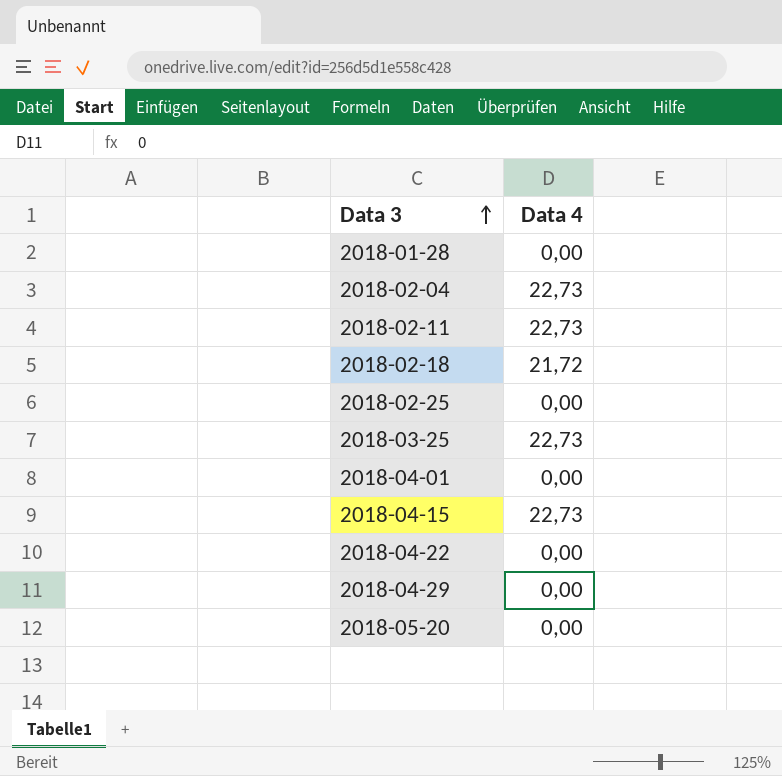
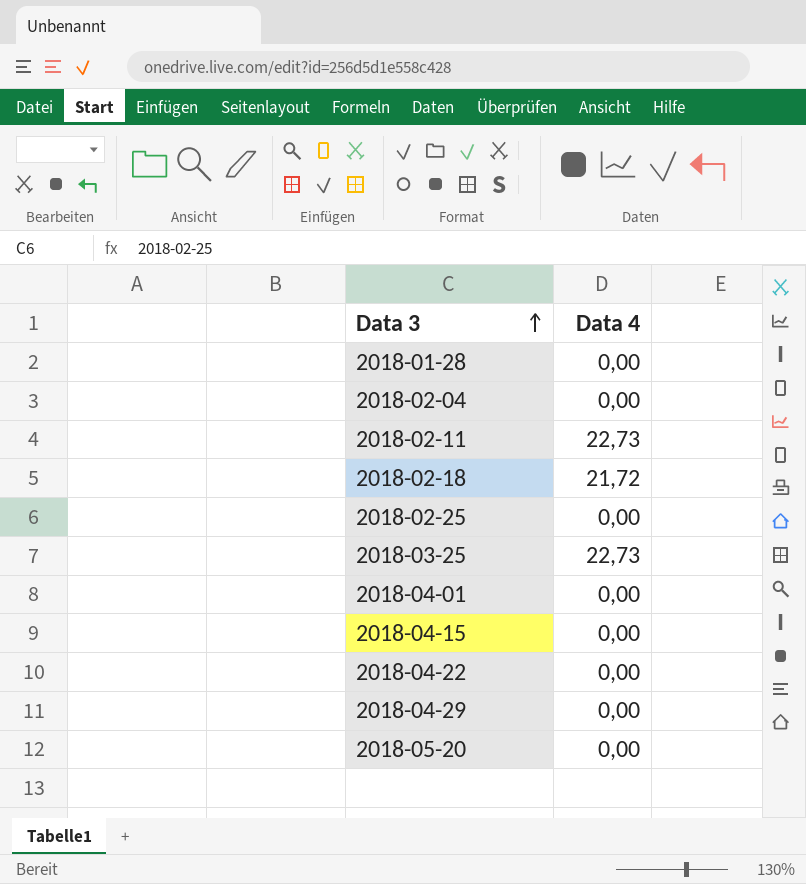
2018-02-04 | Data 4: 22,73 -> 0,00
2018-04-15 | Data 4: 22,73 -> 0,00

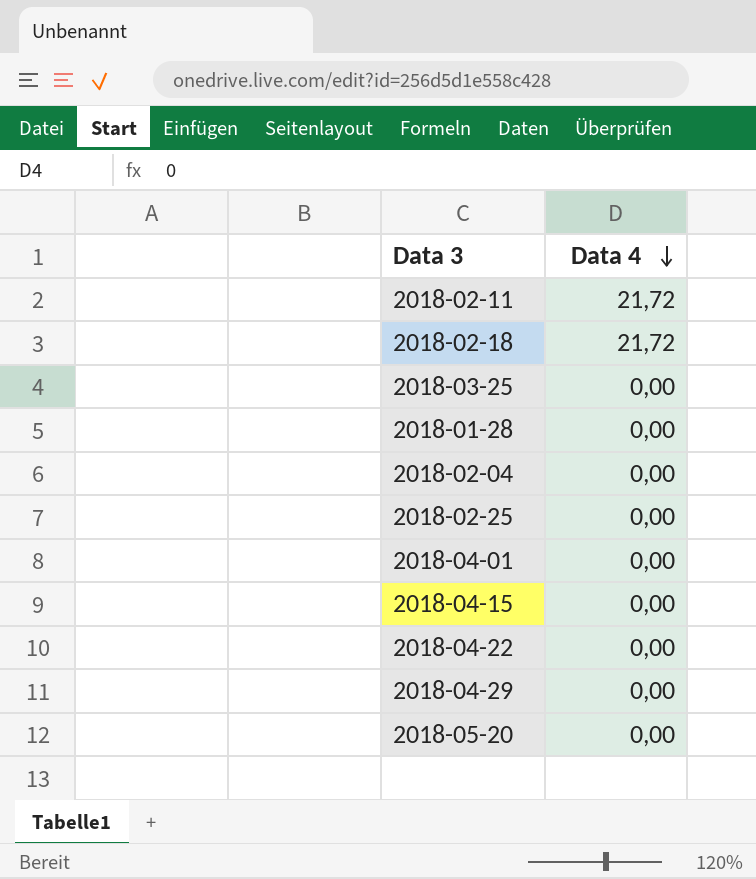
row order: Data 3 ascending -> Data 4 descending
2018-02-11 | Data 4: 22,73 -> 21,72
2018-03-25 | Data 4: 22,73 -> 0,00

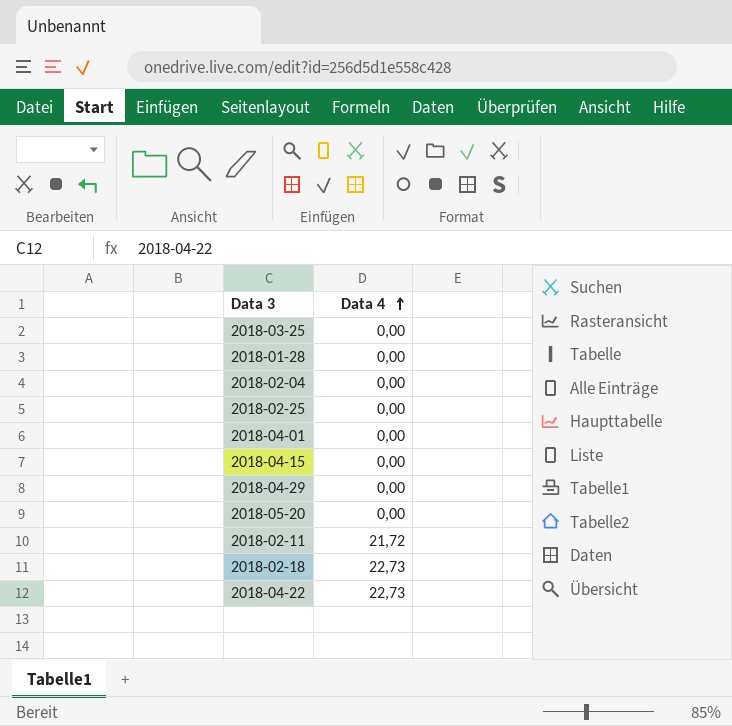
row order: Data 4 descending -> Data 4 ascending
2018-02-18 | Data 4: 21,72 -> 22,73
2018-04-22 | Data 4: 0,00 -> 22,73

